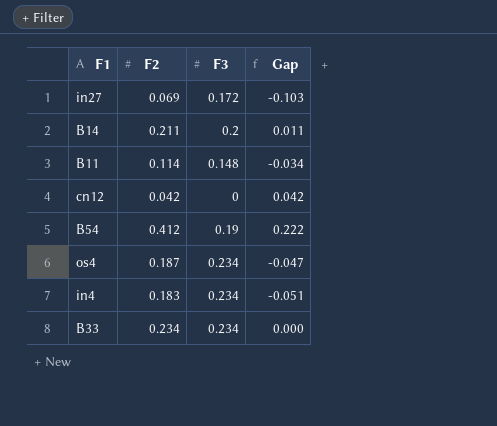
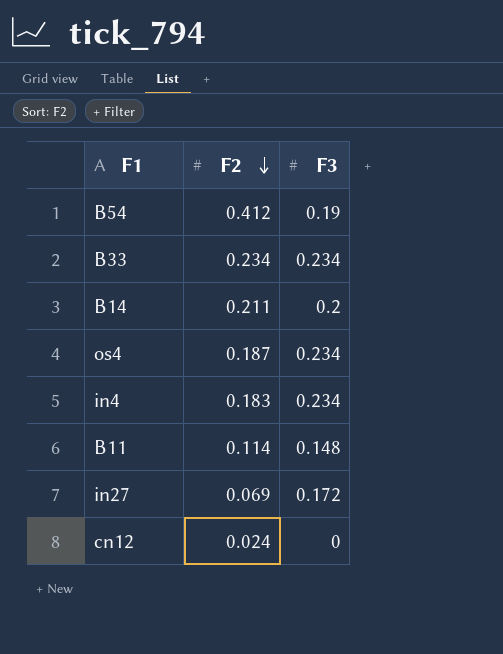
row order: none -> F2 descending
column Gap | formula: [F2] - [F3] -> none
cn12 | F2: 0.042 -> 0.024

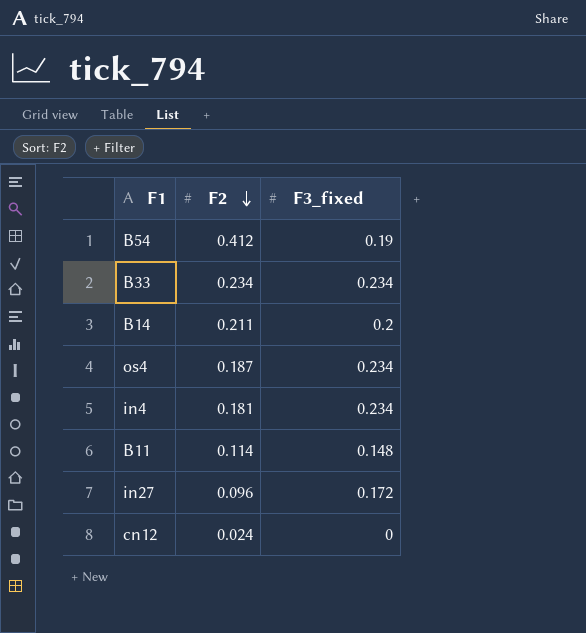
column name: F3 -> F3_fixed
in4 | F2: 0.183 -> 0.181
in27 | F2: 0.069 -> 0.096

